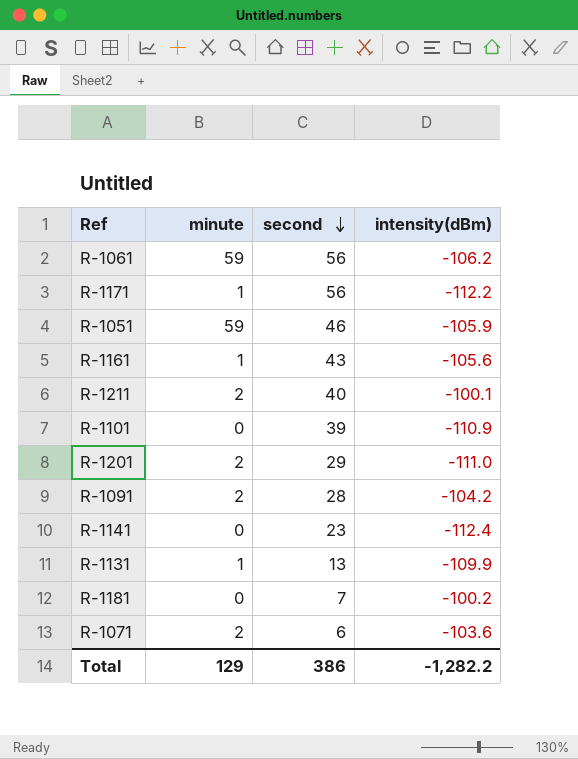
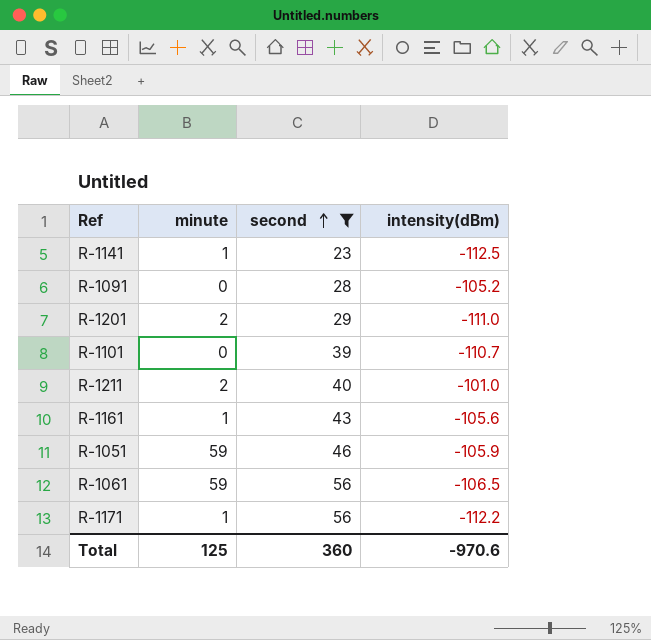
filter: none -> second >= 23
row order: second descending -> second ascending
R-1141 | minute: 0 -> 1
R-1141 | intensity(dBm): -112.4 -> -112.5
R-1091 | minute: 2 -> 0
R-1091 | intensity(dBm): -104.2 -> -105.2
R-1101 | intensity(dBm): -110.9 -> -110.7
R-1211 | intensity(dBm): -100.1 -> -101.0
R-1061 | intensity(dBm): -106.2 -> -106.5
Total | minute: 129 -> 125
Total | second: 386 -> 360
Total | intensity(dBm): -1,282.2 -> -970.6

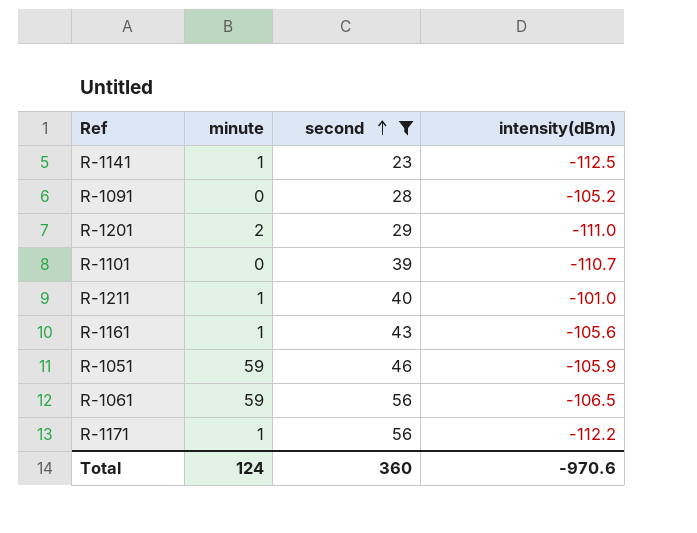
R-1211 | minute: 2 -> 1
Total | minute: 125 -> 124

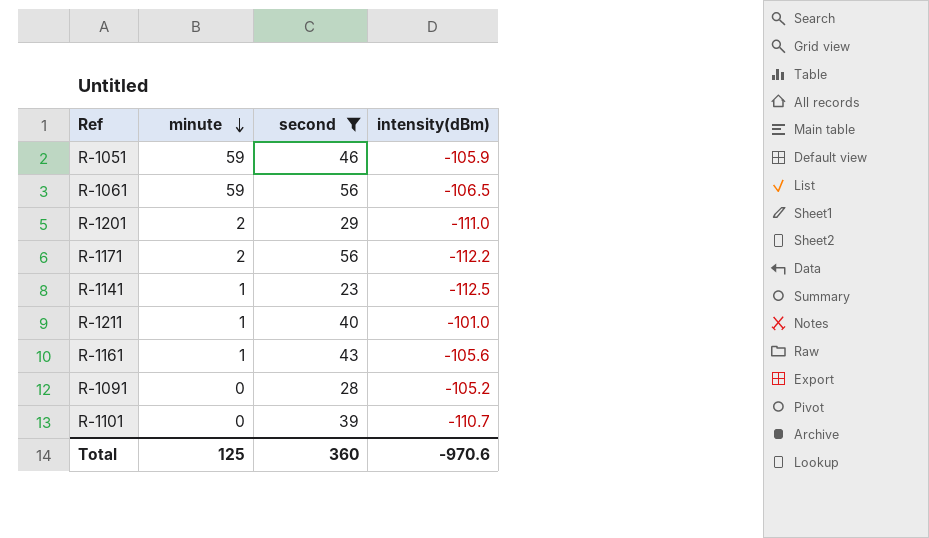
row order: second ascending -> minute descending
R-1171 | minute: 1 -> 2
Total | minute: 124 -> 125

